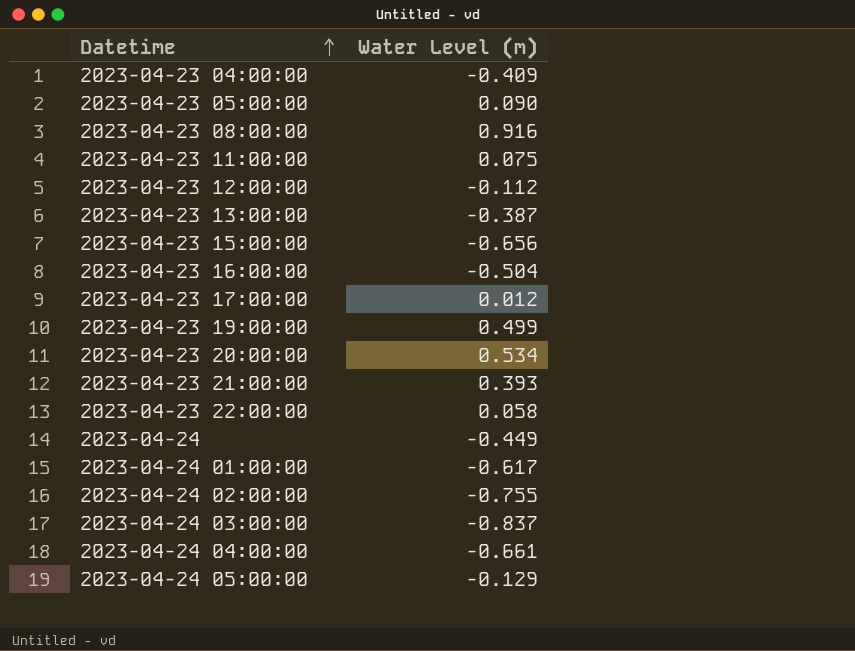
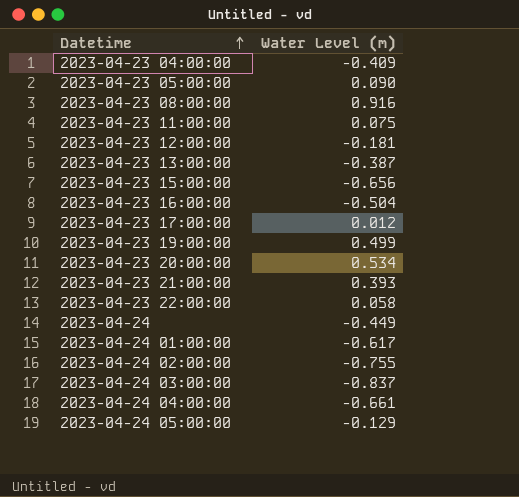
2023-04-23 12:00:00 | Water Level (m): -0.112 -> -0.181

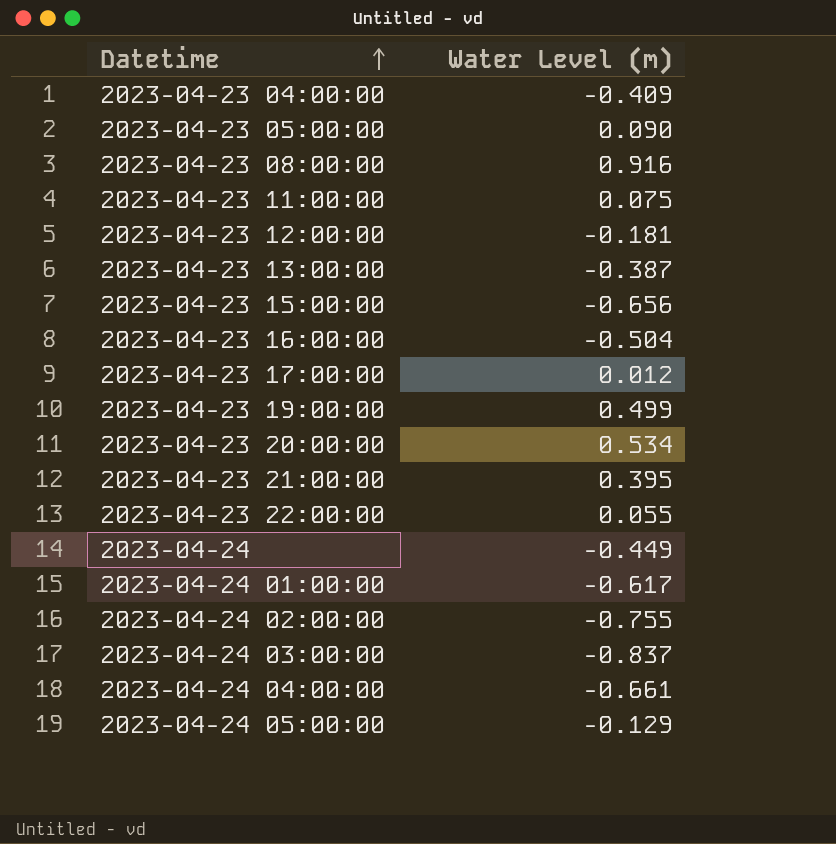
2023-04-23 21:00:00 | Water Level (m): 0.393 -> 0.395
2023-04-23 22:00:00 | Water Level (m): 0.058 -> 0.055

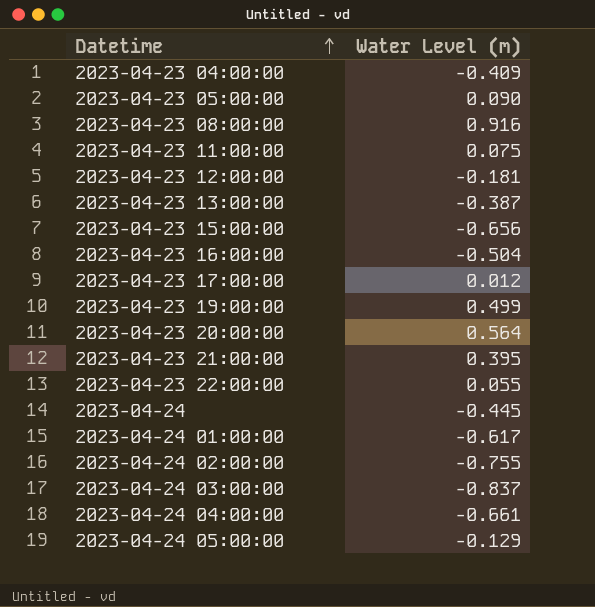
2023-04-23 20:00:00 | Water Level (m): 0.534 -> 0.564
2023-04-24 | Water Level (m): -0.449 -> -0.445

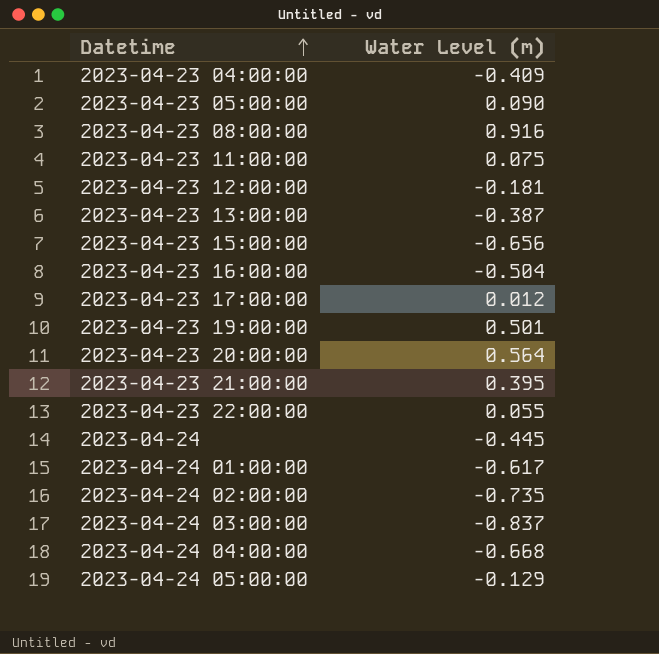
2023-04-23 19:00:00 | Water Level (m): 0.499 -> 0.501
2023-04-24 02:00:00 | Water Level (m): -0.755 -> -0.735
2023-04-24 04:00:00 | Water Level (m): -0.661 -> -0.668

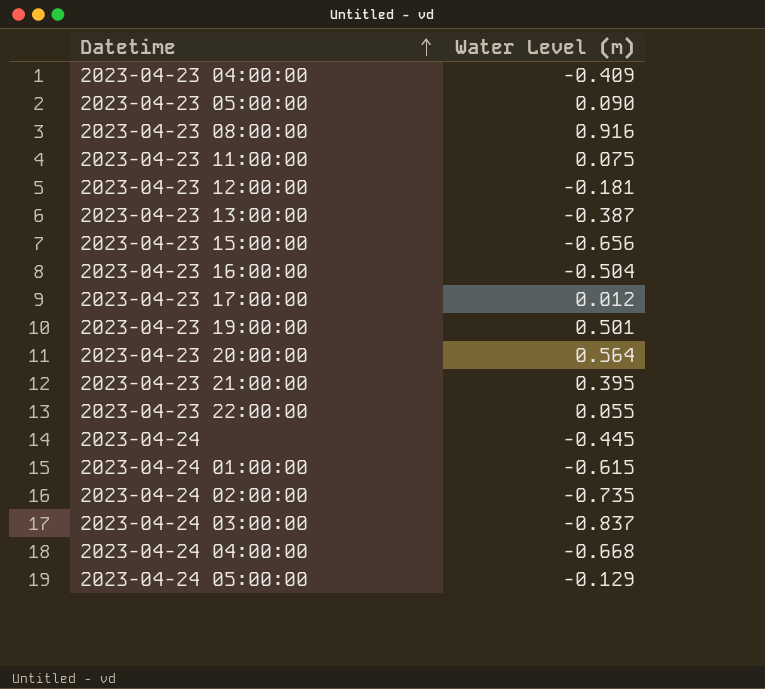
2023-04-24 01:00:00 | Water Level (m): -0.617 -> -0.615

